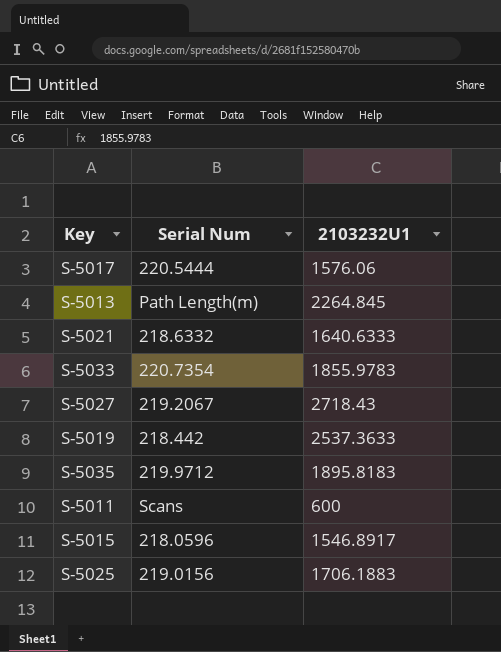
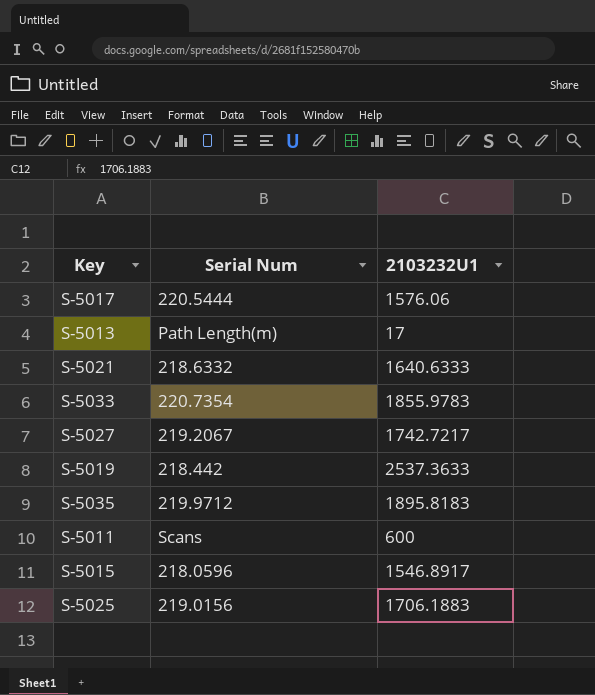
S-5013 | 2103232U1: 2264.845 -> 17
S-5027 | 2103232U1: 2718.43 -> 1742.7217

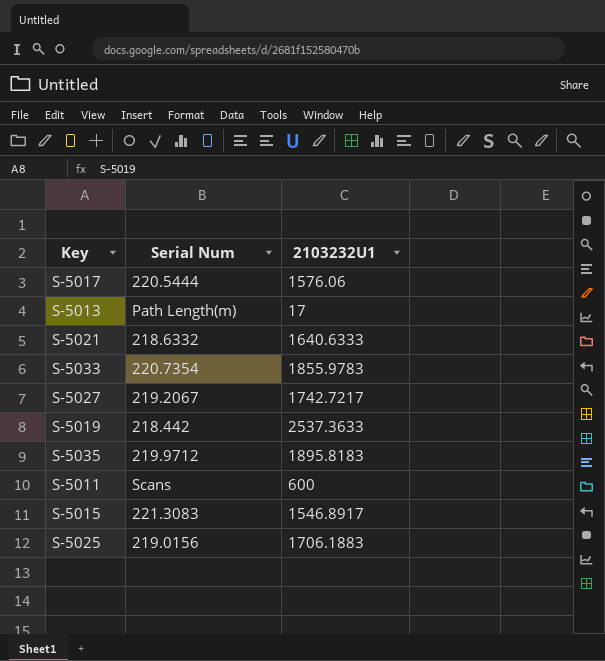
S-5015 | Serial Num: 218.0596 -> 221.3083

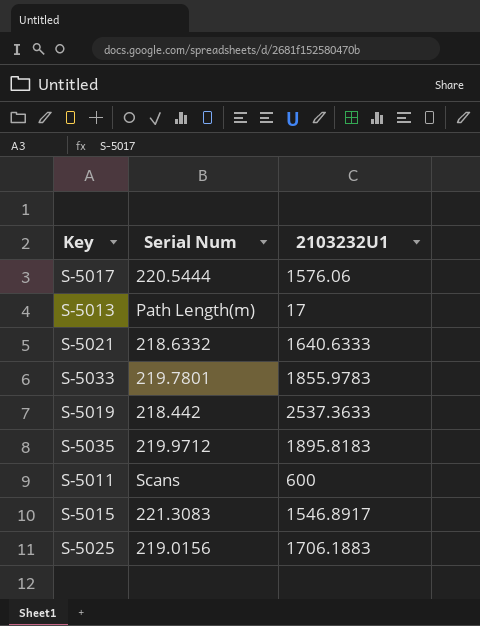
row S-5027: 219.2067 | 1742.7217 -> none
S-5033 | Serial Num: 220.7354 -> 219.7801

